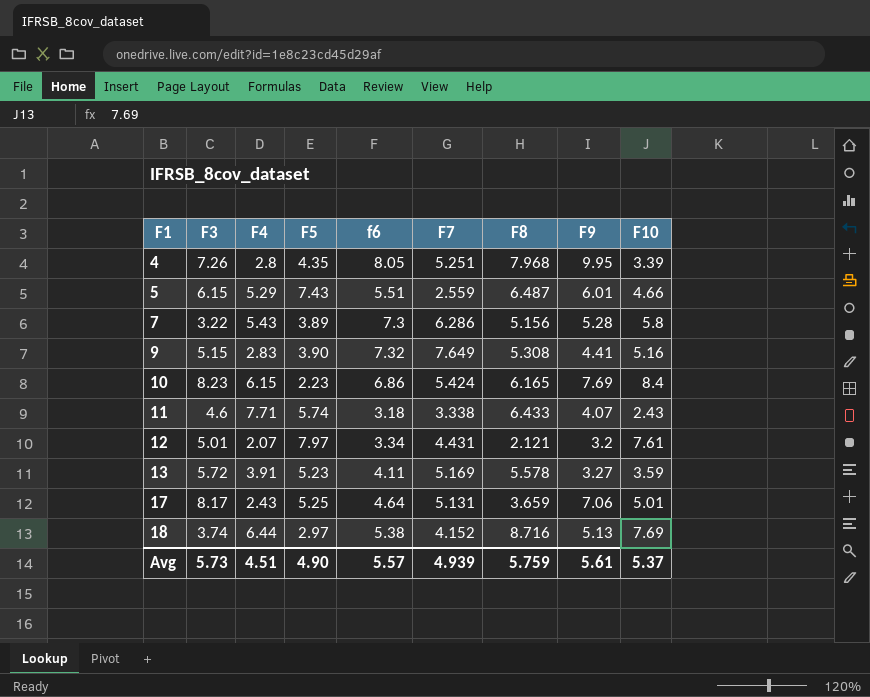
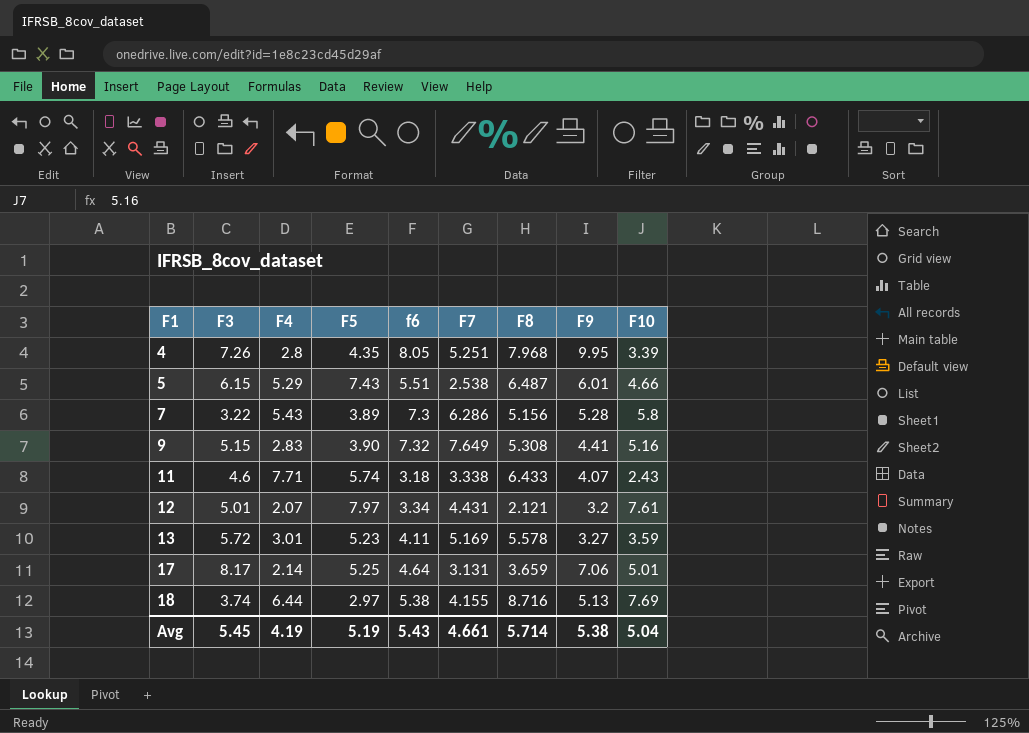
row 10: 8.23 | 6.15 | 2.23 | 6.86 | 5.424 | 6.165 | 7.69 | 8.4 -> none
5 | F7: 2.559 -> 2.538
13 | F4: 3.91 -> 3.01
17 | F4: 2.43 -> 2.14
17 | F7: 5.131 -> 3.131
18 | F7: 4.152 -> 4.155
Avg | F3: 5.73 -> 5.45
Avg | F4: 4.51 -> 4.19
Avg | F5: 4.90 -> 5.19
Avg | f6: 5.57 -> 5.43
Avg | F7: 4.939 -> 4.661
Avg | F8: 5.759 -> 5.714
Avg | F9: 5.61 -> 5.38
Avg | F10: 5.37 -> 5.04

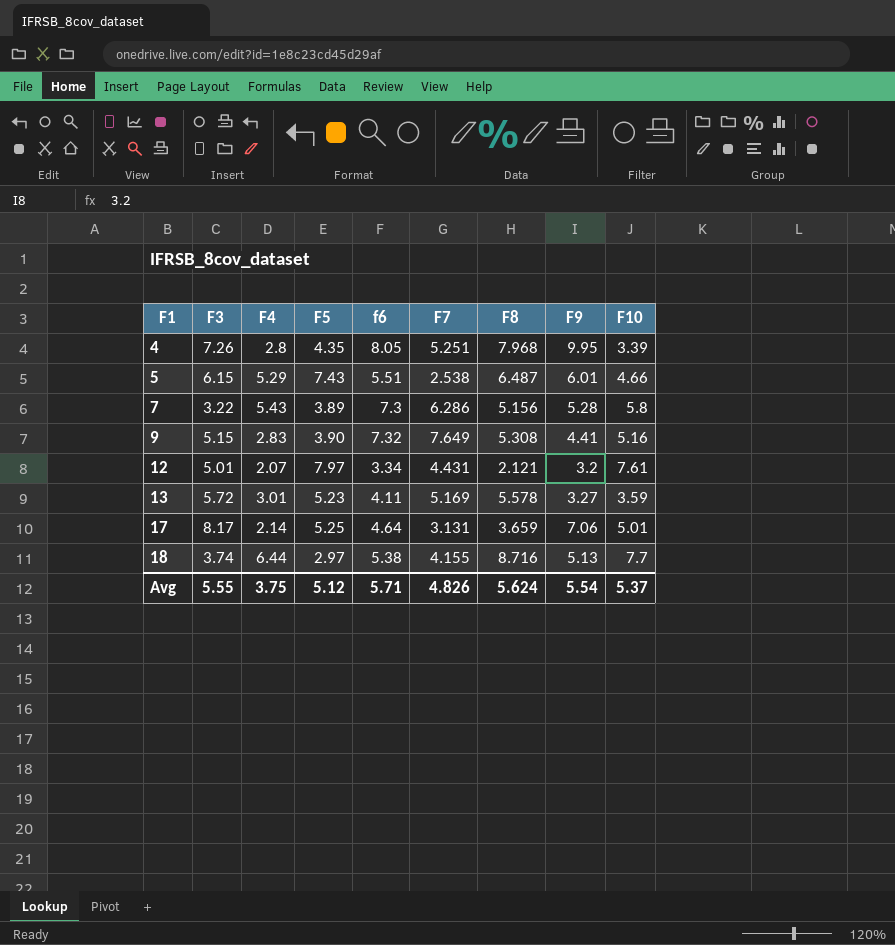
row 11: 4.6 | 7.71 | 5.74 | 3.18 | 3.338 | 6.433 | 4.07 | 2.43 -> none
18 | F10: 7.69 -> 7.7
Avg | F3: 5.45 -> 5.55
Avg | F4: 4.19 -> 3.75
Avg | F5: 5.19 -> 5.12
Avg | f6: 5.43 -> 5.71
Avg | F7: 4.661 -> 4.826
Avg | F8: 5.714 -> 5.624
Avg | F9: 5.38 -> 5.54
Avg | F10: 5.04 -> 5.37

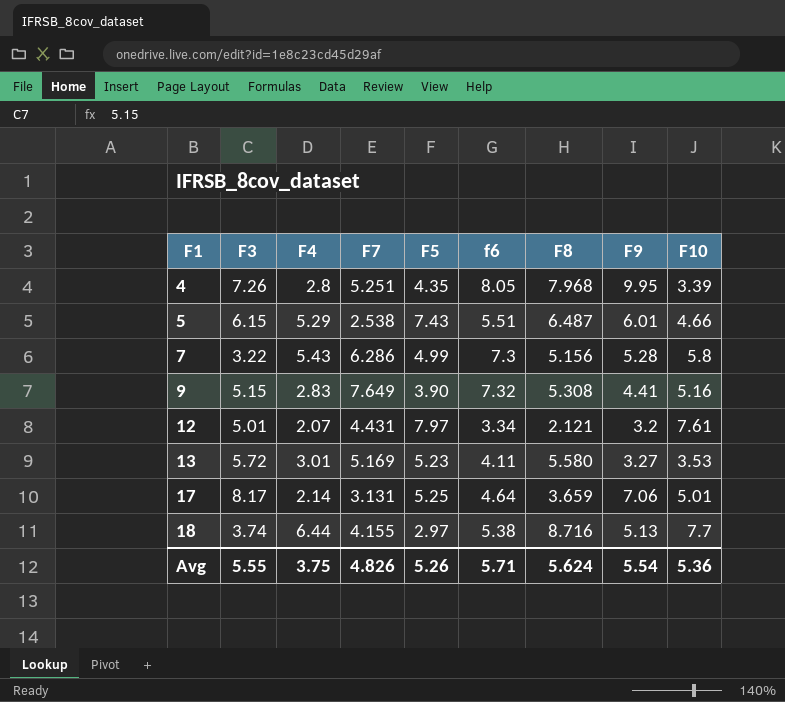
column F7 | position: 6 -> 4
7 | F5: 3.89 -> 4.99
13 | F8: 5.578 -> 5.580
13 | F10: 3.59 -> 3.53
Avg | F5: 5.12 -> 5.26
Avg | F10: 5.37 -> 5.36

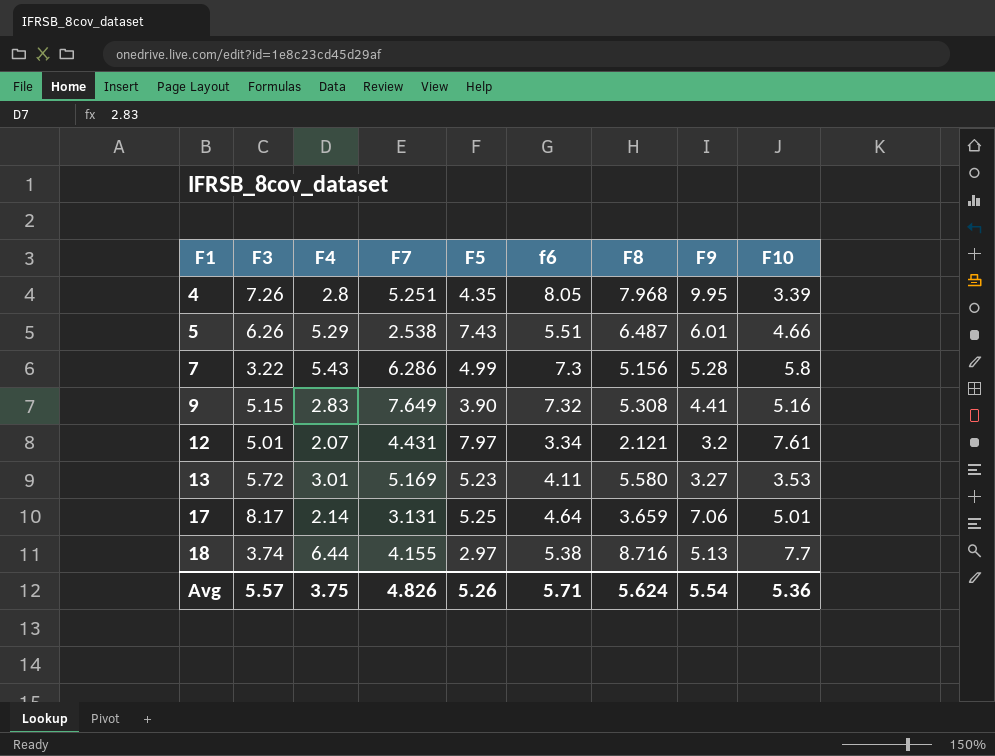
5 | F3: 6.15 -> 6.26
Avg | F3: 5.55 -> 5.57

